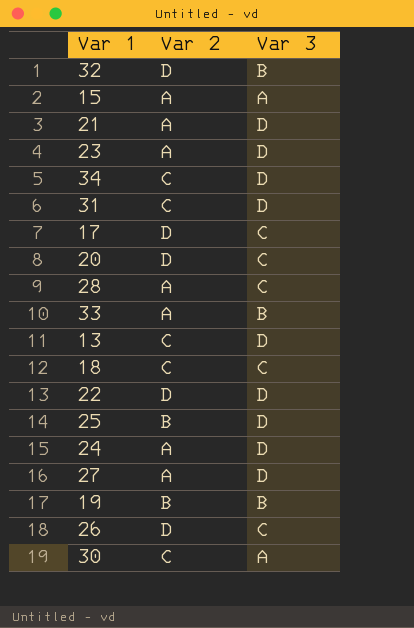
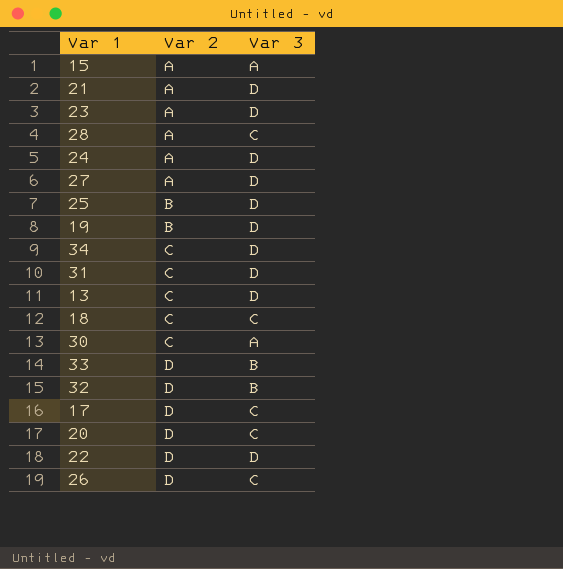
row order: none -> Var 2 ascending
19 | Var 3: B -> D
33 | Var 2: A -> D

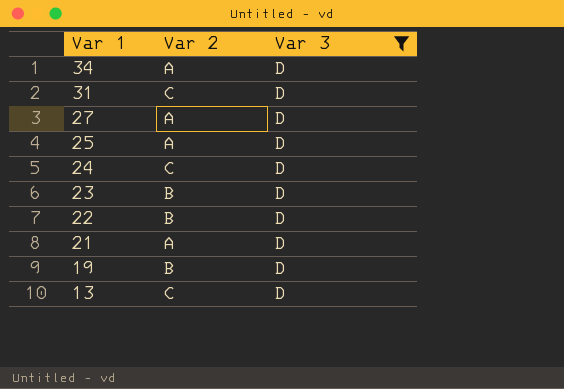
filter: none -> Var 3 = D
row order: Var 2 ascending -> Var 1 descending
34 | Var 2: C -> A
25 | Var 2: B -> A
24 | Var 2: A -> C
23 | Var 2: A -> B
22 | Var 2: D -> B

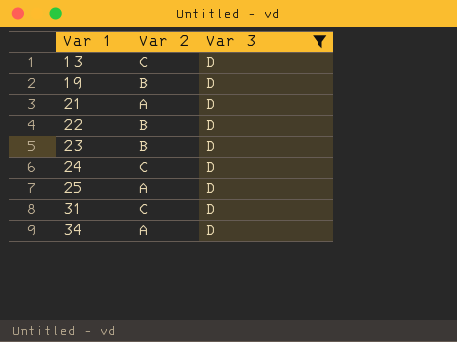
row order: Var 1 descending -> Var 1 ascending
row 27: A | D -> none

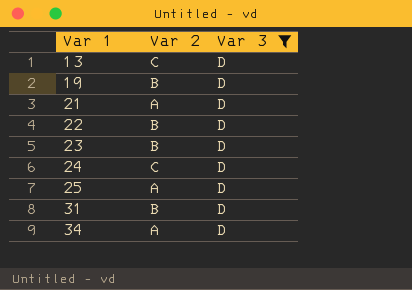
31 | Var 2: C -> B

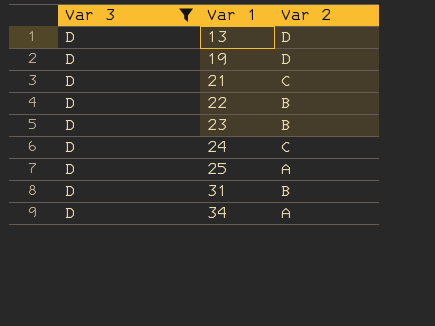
column Var 3 | position: 3 -> 1
13 | Var 2: C -> D
19 | Var 2: B -> D
21 | Var 2: A -> C

